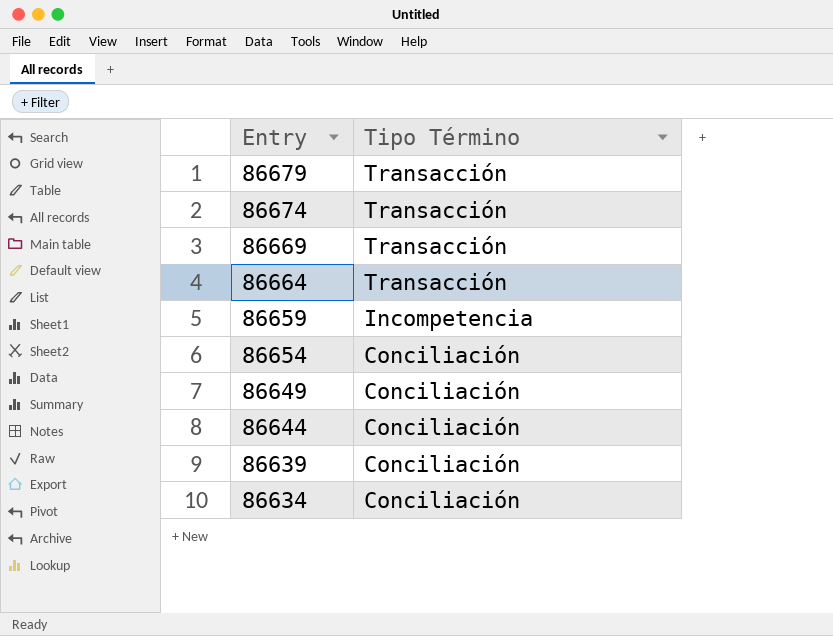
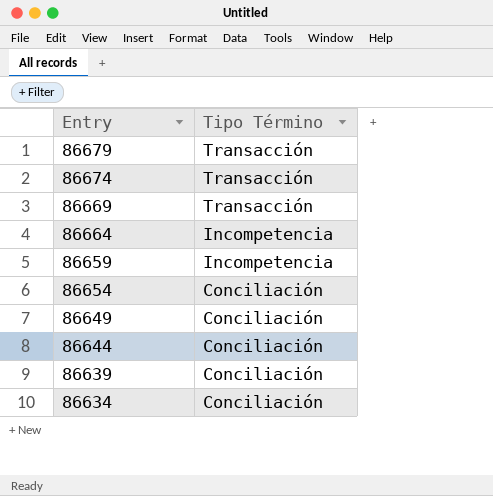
86664 | Tipo Término: Transacción -> Incompetencia

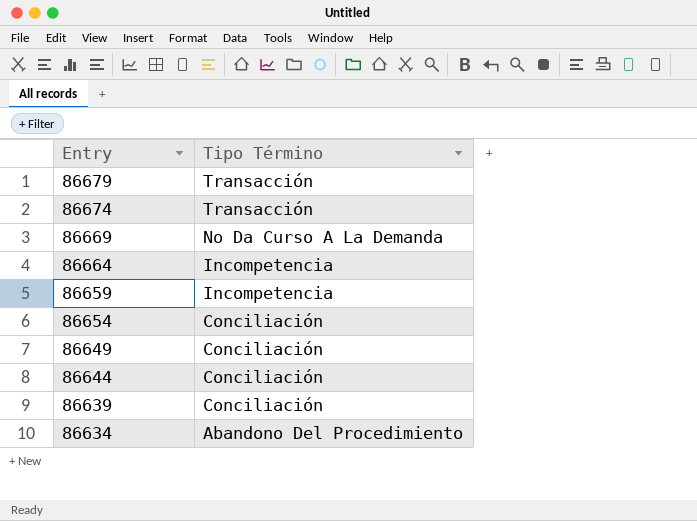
86669 | Tipo Término: Transacción -> No Da Curso A La Demanda
86634 | Tipo Término: Conciliación -> Abandono Del Procedimiento

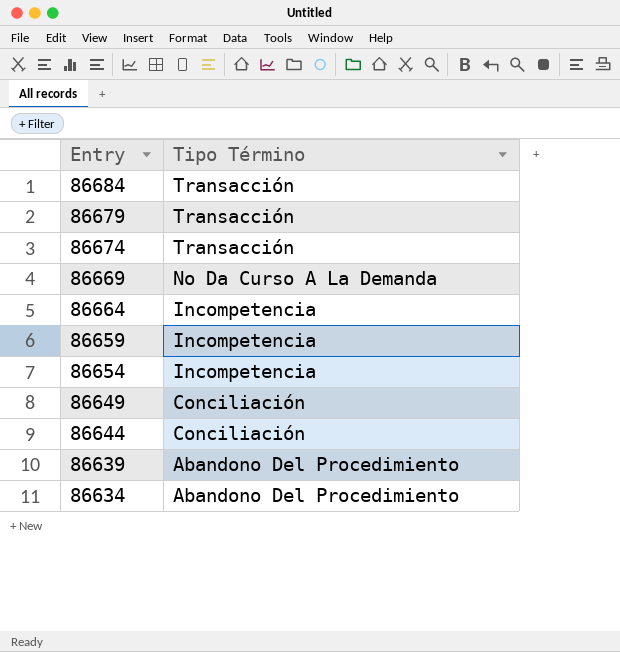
row 86684: none -> Transacción
86654 | Tipo Término: Conciliación -> Incompetencia
86639 | Tipo Término: Conciliación -> Abandono Del Procedimiento

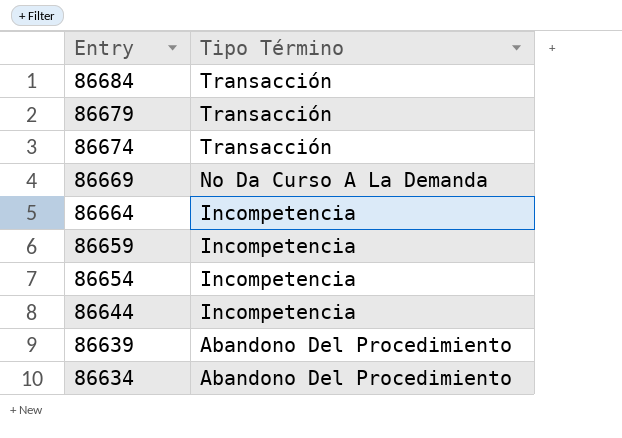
row 86649: Conciliación -> none
86644 | Tipo Término: Conciliación -> Incompetencia

